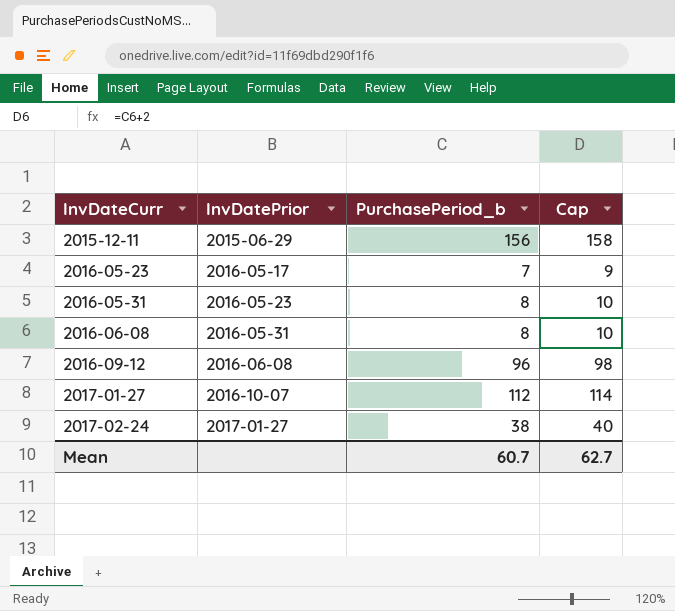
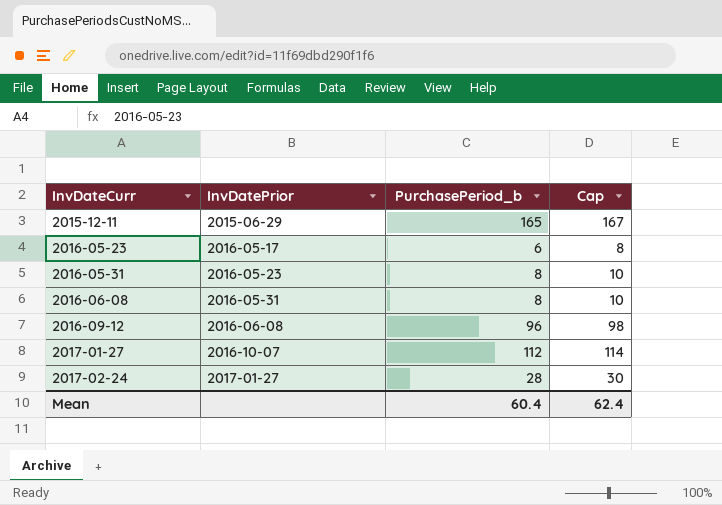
2015-12-11 | PurchasePeriod_b: 156 -> 165
2015-12-11 | Cap: 158 -> 167
2016-05-23 | PurchasePeriod_b: 7 -> 6
2016-05-23 | Cap: 9 -> 8
2017-02-24 | PurchasePeriod_b: 38 -> 28
2017-02-24 | Cap: 40 -> 30
Mean | PurchasePeriod_b: 60.7 -> 60.4
Mean | Cap: 62.7 -> 62.4

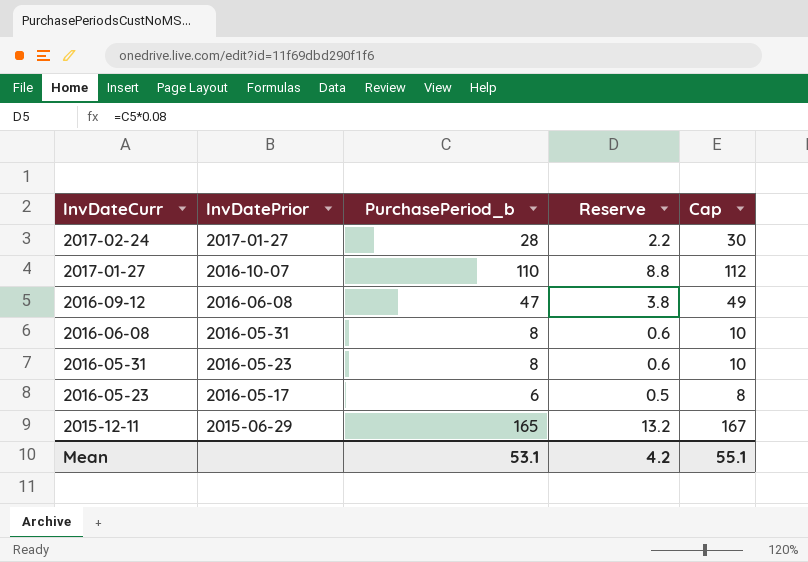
row order: InvDateCurr ascending -> InvDateCurr descending
column Reserve | formula: none -> [PurchasePeriod_b] * 0.08
2017-01-27 | PurchasePeriod_b: 112 -> 110
2017-01-27 | Cap: 114 -> 112
2016-09-12 | PurchasePeriod_b: 96 -> 47
2016-09-12 | Cap: 98 -> 49
Mean | PurchasePeriod_b: 60.4 -> 53.1
Mean | Cap: 62.4 -> 55.1

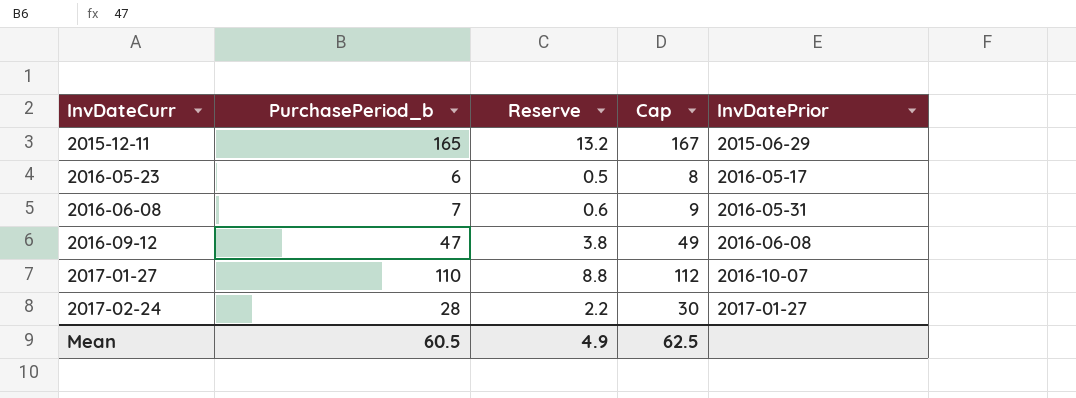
row order: InvDateCurr descending -> InvDateCurr ascending
column InvDatePrior | position: 2 -> 5
row 2016-05-31: 2016-05-23 | 8 | 0.6 | 10 -> none
2016-06-08 | PurchasePeriod_b: 8 -> 7
2016-06-08 | Cap: 10 -> 9
Mean | PurchasePeriod_b: 53.1 -> 60.5
Mean | Reserve: 4.2 -> 4.9
Mean | Cap: 55.1 -> 62.5

